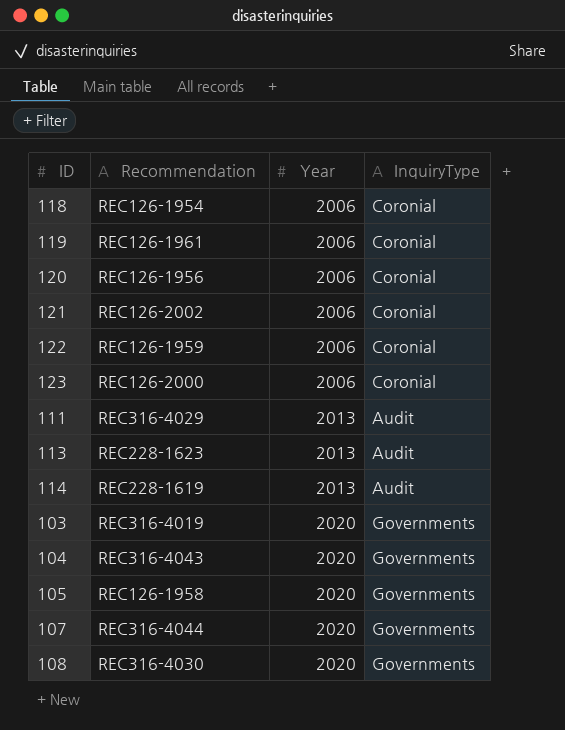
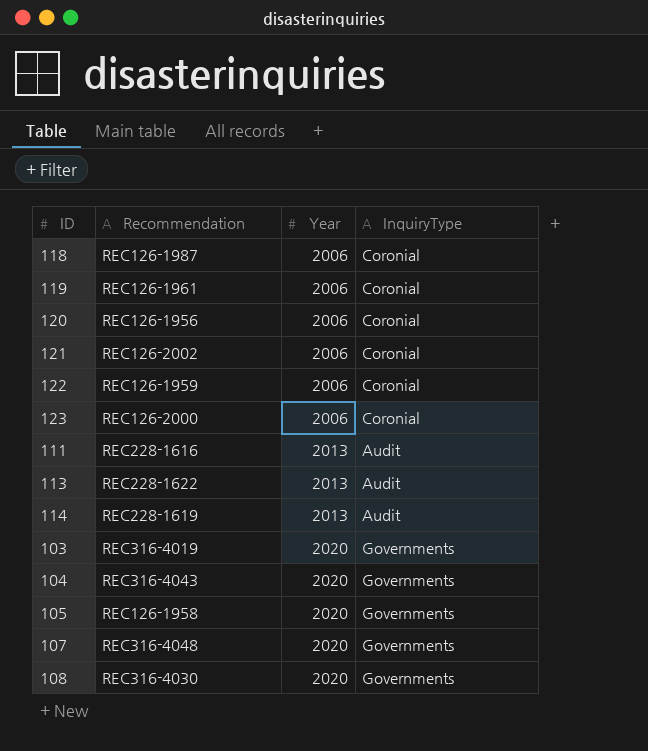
118 | Recommendation: REC126-1954 -> REC126-1987
111 | Recommendation: REC316-4029 -> REC228-1616
113 | Recommendation: REC228-1623 -> REC228-1622
107 | Recommendation: REC316-4044 -> REC316-4048

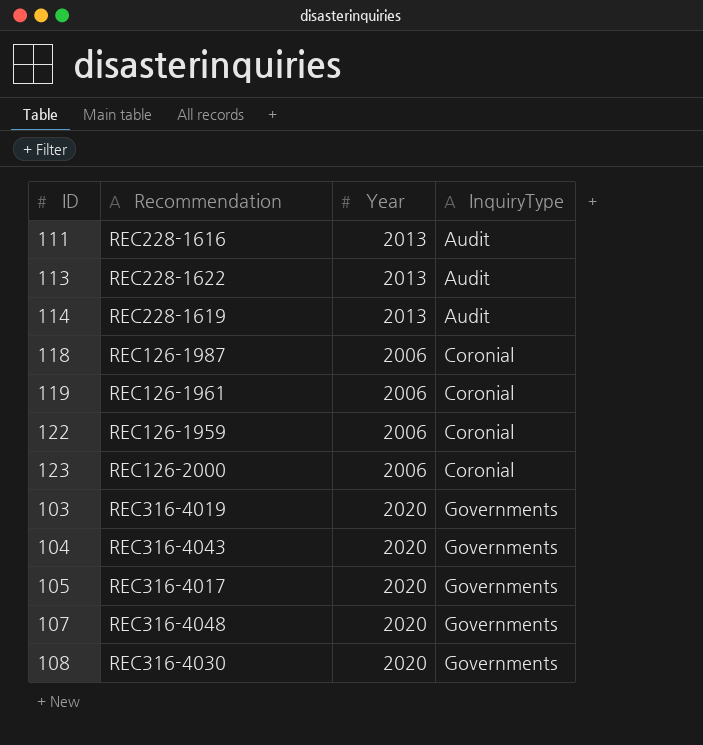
row order: Year ascending -> InquiryType ascending
row 120: REC126-1956 | 2006 | Coronial -> none
row 121: REC126-2002 | 2006 | Coronial -> none
105 | Recommendation: REC126-1958 -> REC316-4017

